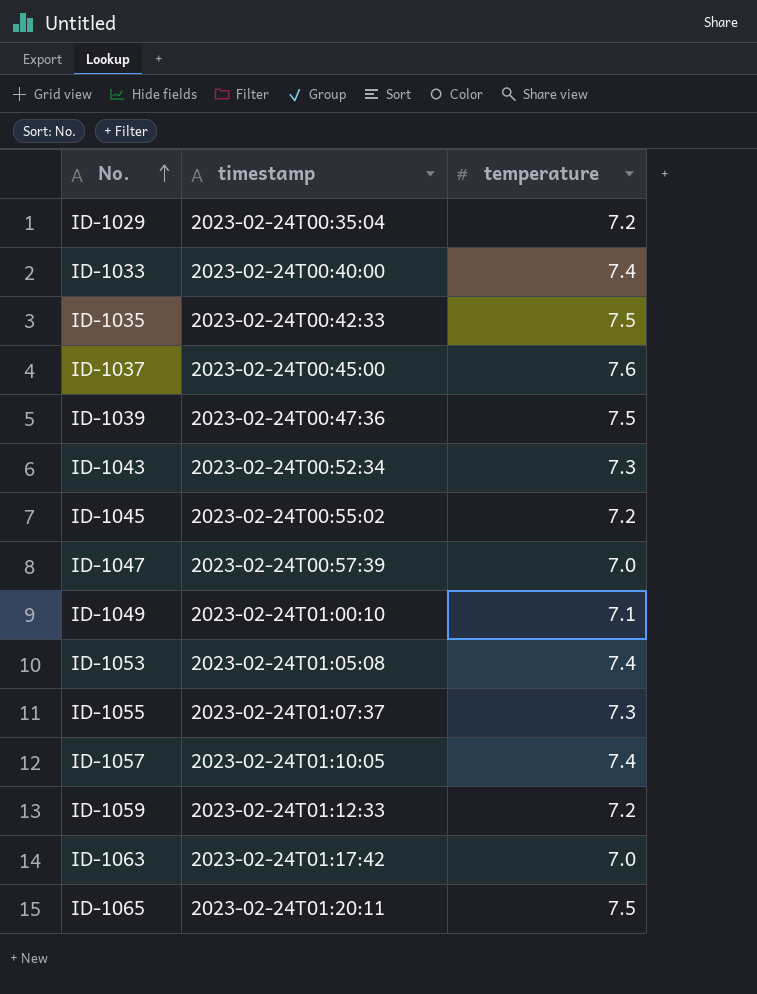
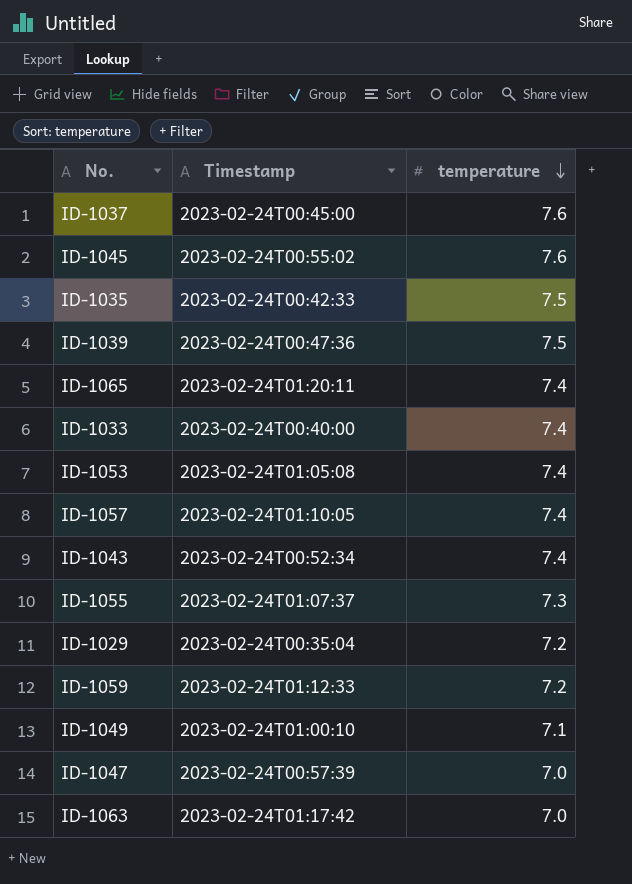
row order: No. ascending -> temperature descending
column name: timestamp -> Timestamp
ID-1045 | temperature: 7.2 -> 7.6
ID-1065 | temperature: 7.5 -> 7.4
ID-1043 | temperature: 7.3 -> 7.4

